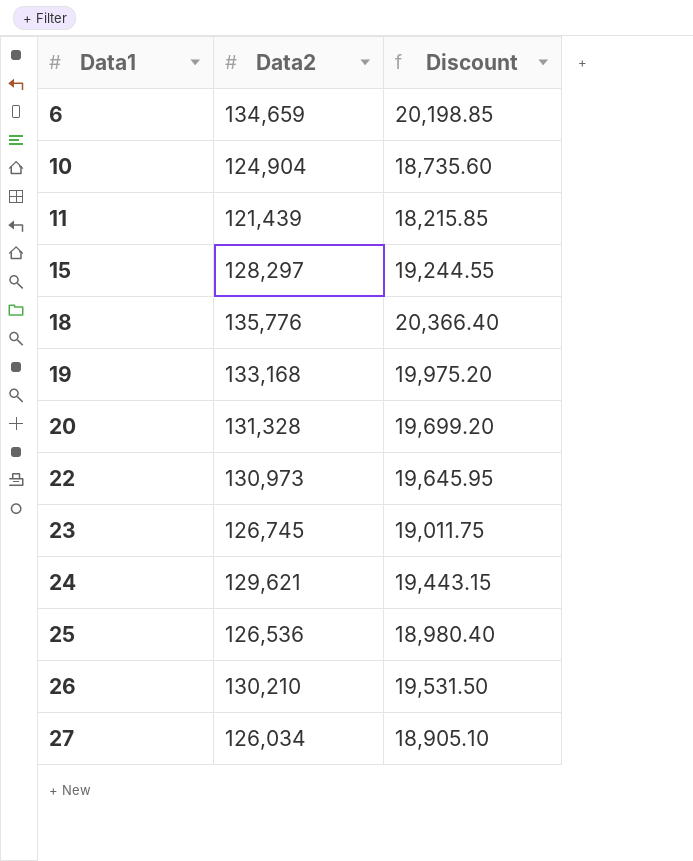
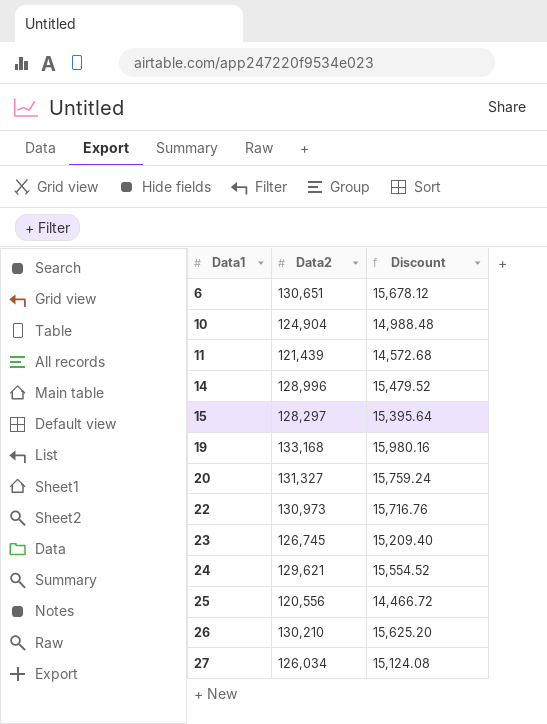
column Discount | formula: [Data2] * 0.15 -> [Data2] * 0.12
row 18: 135,776 | 20,366.40 -> none
6 | Data2: 134,659 -> 130,651
row 14: none -> 128,996 | 15,479.52
20 | Data2: 131,328 -> 131,327
25 | Data2: 126,536 -> 120,556

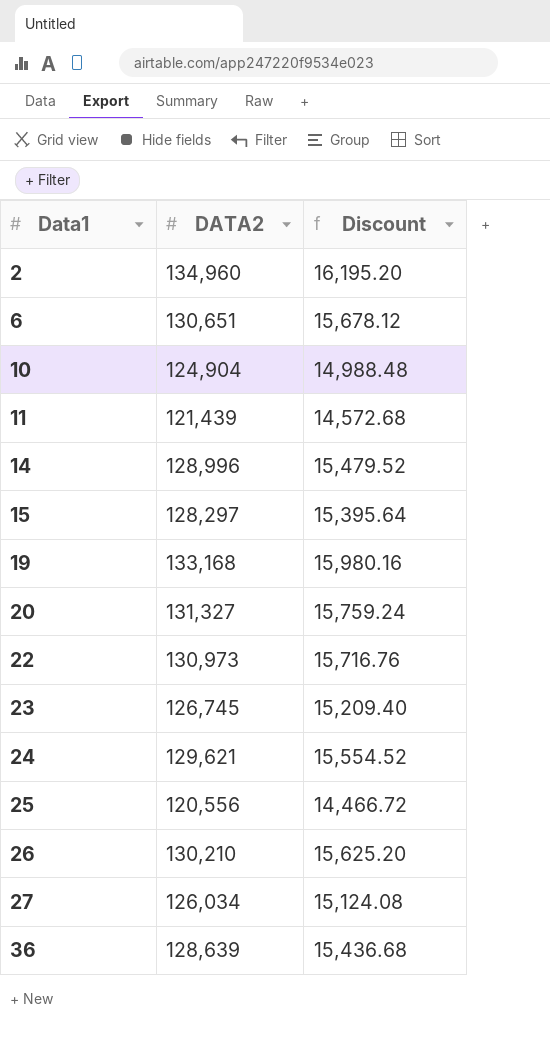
column name: Data2 -> DATA2
row 2: none -> 134,960 | 16,195.20
row 36: none -> 128,639 | 15,436.68

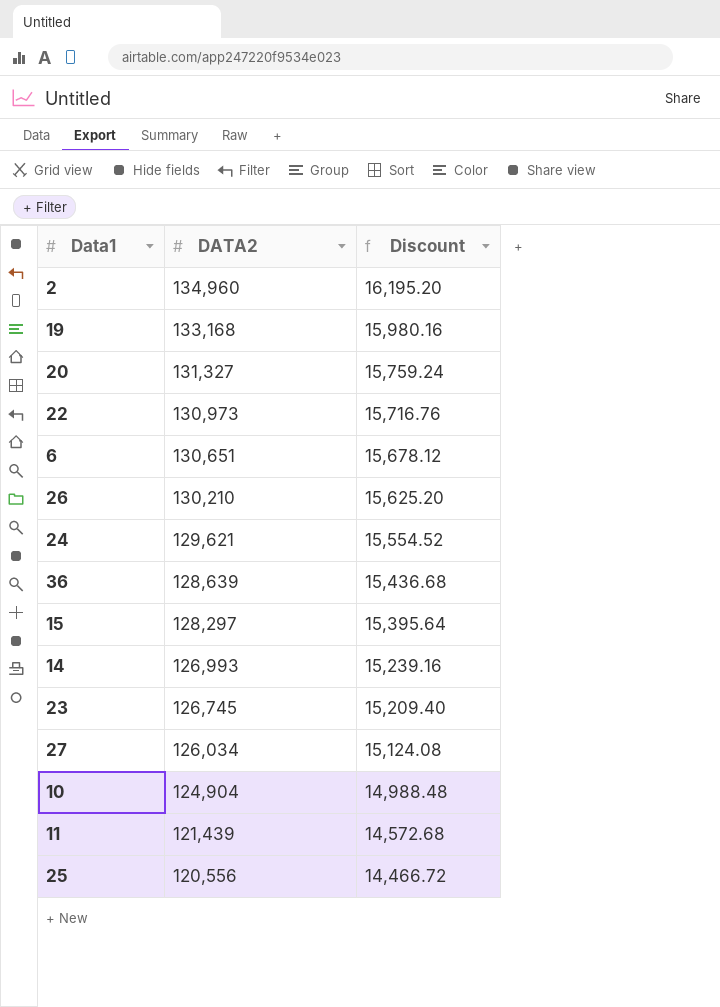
row order: Data1 ascending -> DATA2 descending
14 | DATA2: 128,996 -> 126,993
14 | Discount: 15,479.52 -> 15,239.16

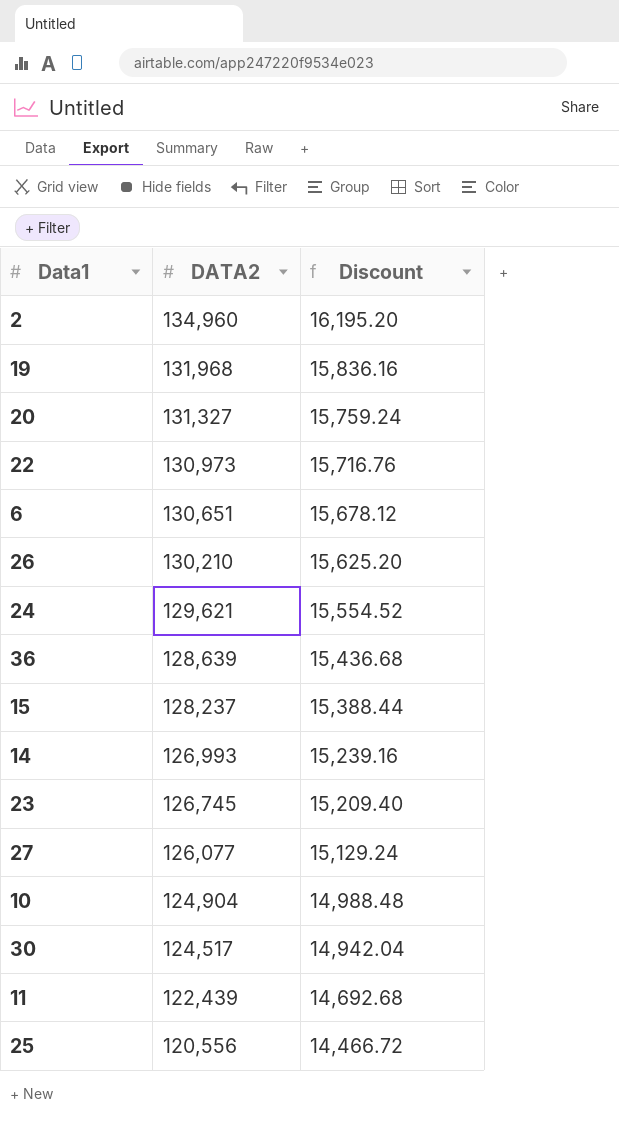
19 | DATA2: 133,168 -> 131,968
19 | Discount: 15,980.16 -> 15,836.16
15 | DATA2: 128,297 -> 128,237
15 | Discount: 15,395.64 -> 15,388.44
27 | DATA2: 126,034 -> 126,077
27 | Discount: 15,124.08 -> 15,129.24
row 30: none -> 124,517 | 14,942.04
11 | DATA2: 121,439 -> 122,439
11 | Discount: 14,572.68 -> 14,692.68

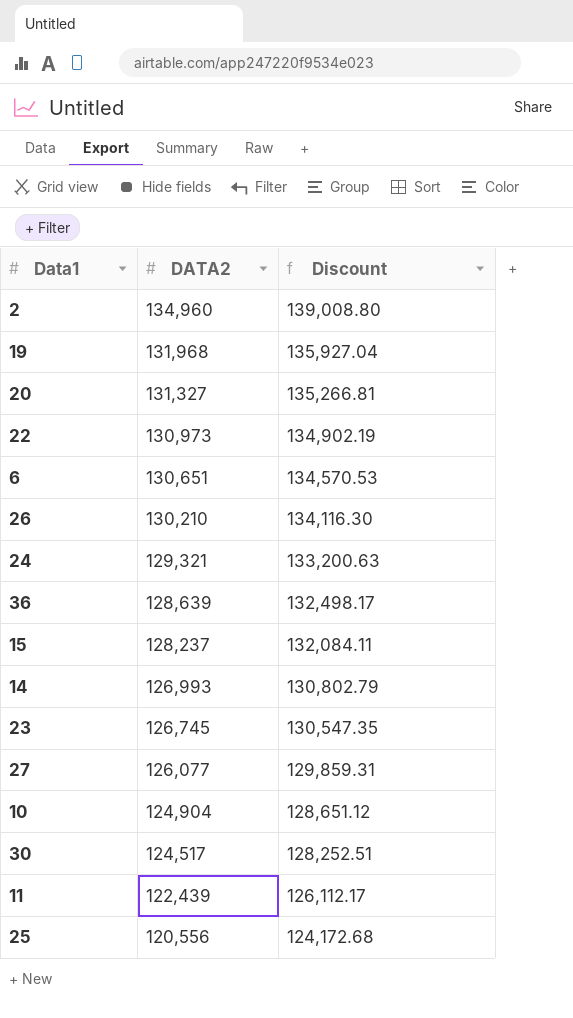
column Discount | formula: [DATA2] * 0.12 -> [DATA2] * 1.03
24 | DATA2: 129,621 -> 129,321

